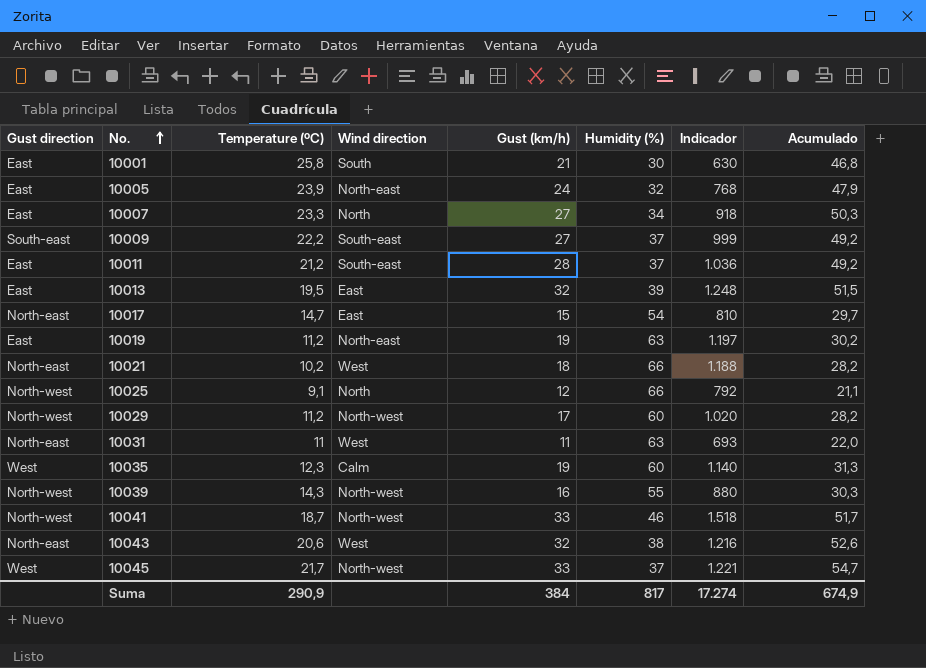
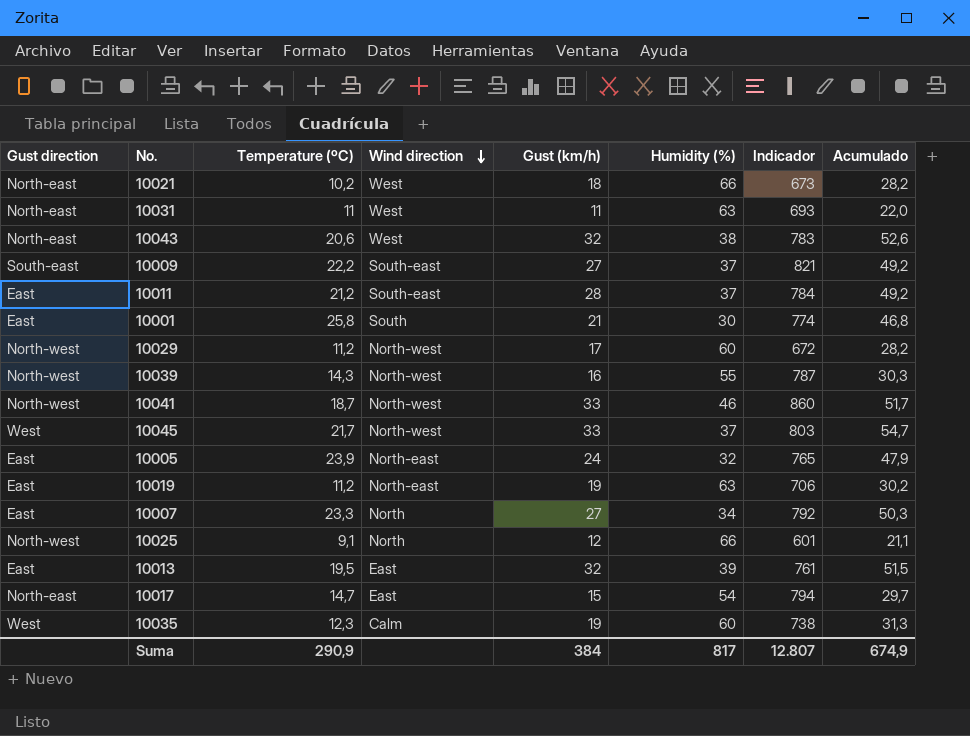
row order: No. ascending -> Wind direction descending
column Indicador | formula: [Gust (km/h)] * [Humidity (%)] -> [Temperature (ºC)] * [Humidity (%)]
Suma | Indicador: 17.274 -> 12.807

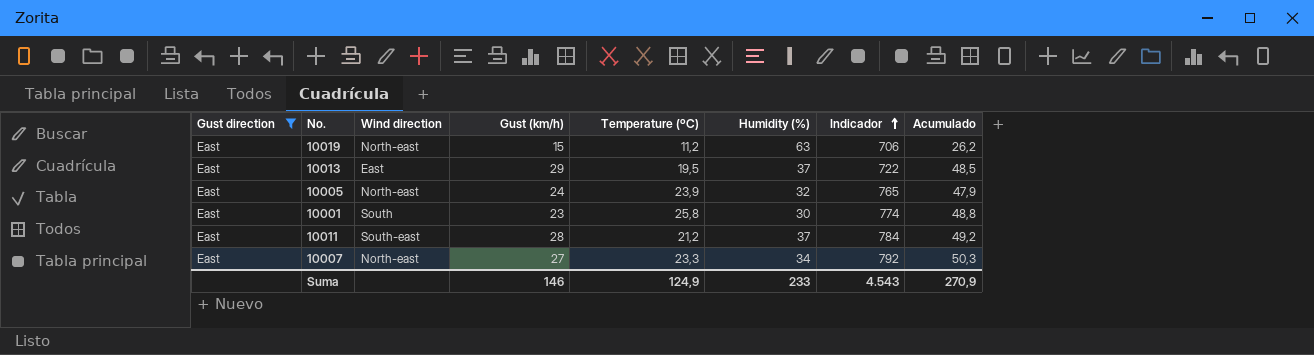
filter: none -> Gust direction = East
row order: Wind direction descending -> Indicador ascending
column Temperature (ºC) | position: 3 -> 5
10019 | Gust (km/h): 19 -> 15
10019 | Acumulado: 30,2 -> 26,2
10013 | Gust (km/h): 32 -> 29
10013 | Humidity (%): 39 -> 37
10013 | Indicador: 761 -> 722
10013 | Acumulado: 51,5 -> 48,5
10001 | Gust (km/h): 21 -> 23
10001 | Acumulado: 46,8 -> 48,8
10007 | Wind direction: North -> North-east
Suma | Gust (km/h): 384 -> 146
Suma | Temperature (ºC): 290,9 -> 124,9
Suma | Humidity (%): 817 -> 233
Suma | Indicador: 12.807 -> 4.543
Suma | Acumulado: 674,9 -> 270,9

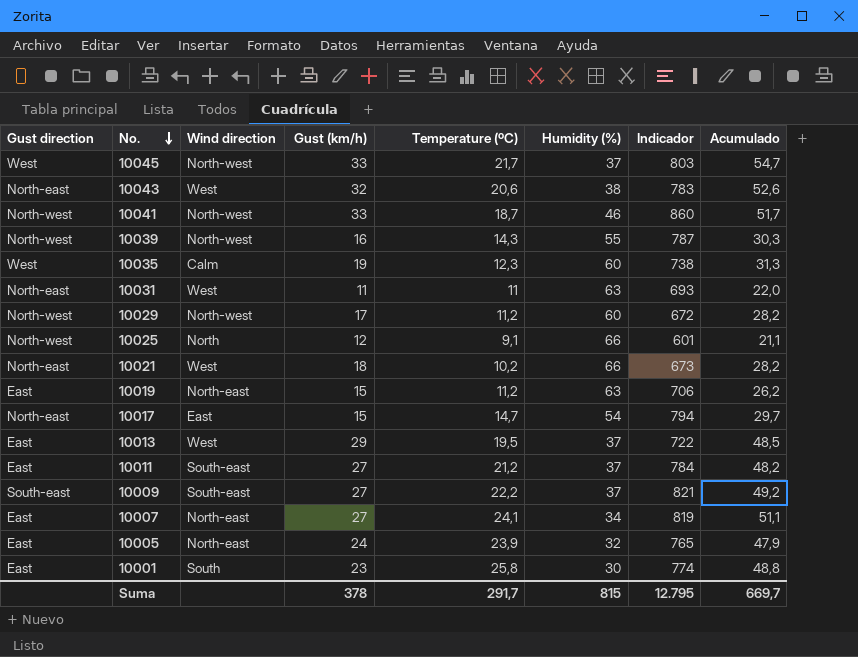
filter: Gust direction = East -> none
row order: Indicador ascending -> No. descending
10013 | Wind direction: East -> West
10011 | Gust (km/h): 28 -> 27
10011 | Acumulado: 49,2 -> 48,2
10007 | Temperature (ºC): 23,3 -> 24,1
10007 | Indicador: 792 -> 819
10007 | Acumulado: 50,3 -> 51,1
Suma | Gust (km/h): 146 -> 378
Suma | Temperature (ºC): 124,9 -> 291,7
Suma | Humidity (%): 233 -> 815
Suma | Indicador: 4.543 -> 12.795
Suma | Acumulado: 270,9 -> 669,7

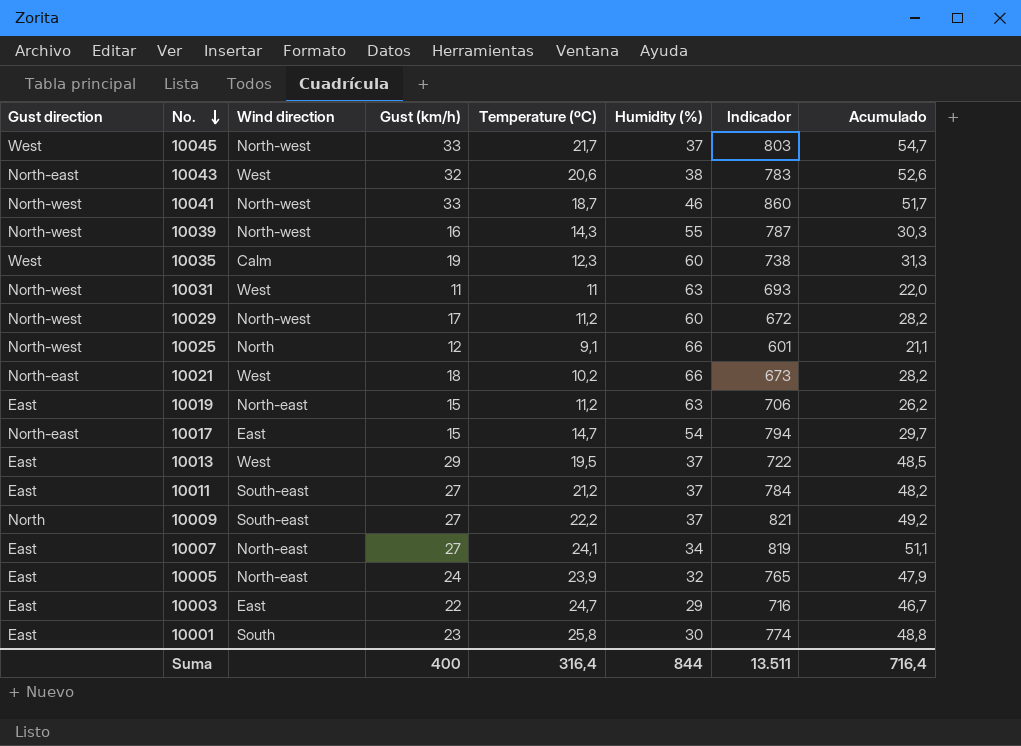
10031 | Gust direction: North-east -> North-west
10009 | Gust direction: South-east -> North
row 10003: none -> East | East | 22 | 24,7 | 29 | 716 | 46,7
Suma | Gust (km/h): 378 -> 400
Suma | Temperature (ºC): 291,7 -> 316,4
Suma | Humidity (%): 815 -> 844
Suma | Indicador: 12.795 -> 13.511
Suma | Acumulado: 669,7 -> 716,4

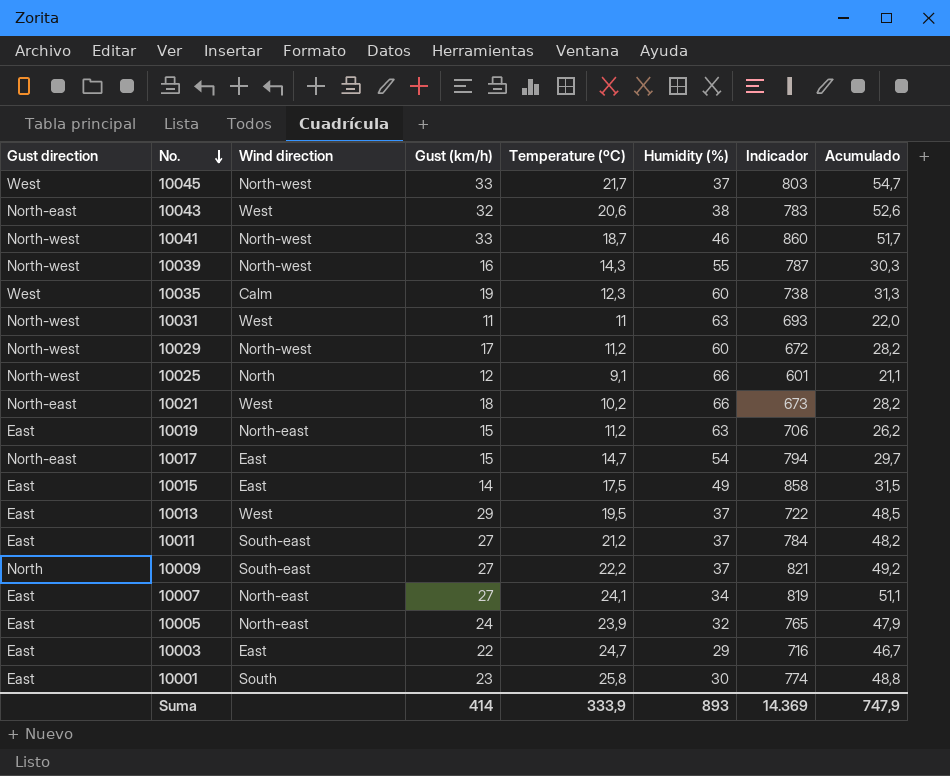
row 10015: none -> East | East | 14 | 17,5 | 49 | 858 | 31,5
Suma | Gust (km/h): 400 -> 414
Suma | Temperature (ºC): 316,4 -> 333,9
Suma | Humidity (%): 844 -> 893
Suma | Indicador: 13.511 -> 14.369
Suma | Acumulado: 716,4 -> 747,9

